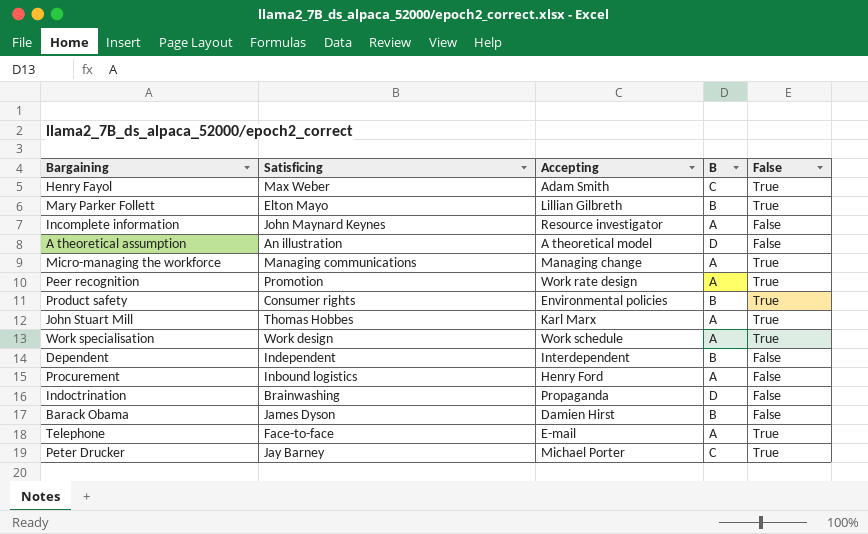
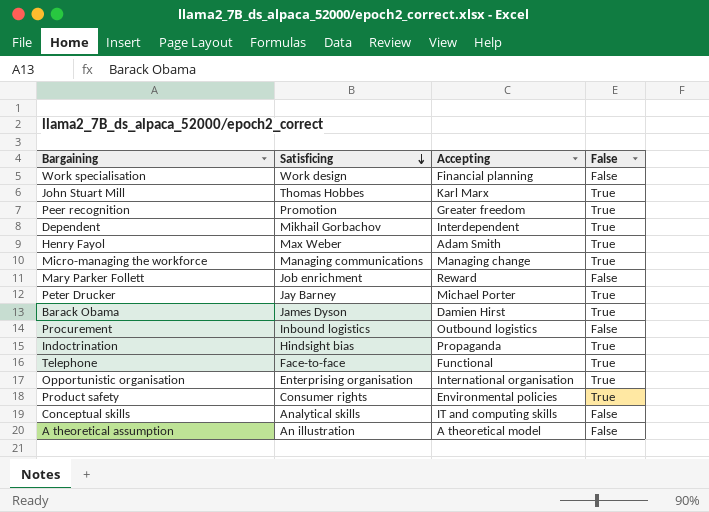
row order: none -> Satisficing descending
column B | position: 4 -> none
row Incomplete information: John Maynard Keynes | Resource investigator | A | False -> none
Work specialisation | Accepting: Work schedule -> Financial planning
Work specialisation | False: True -> False
Peer recognition | Accepting: Work rate design -> Greater freedom
Dependent | Satisficing: Independent -> Mikhail Gorbachov
Dependent | False: False -> True
Mary Parker Follett | Satisficing: Elton Mayo -> Job enrichment
Mary Parker Follett | Accepting: Lillian Gilbreth -> Reward
Mary Parker Follett | False: True -> False
Barack Obama | False: False -> True
Procurement | Accepting: Henry Ford -> Outbound logistics
Indoctrination | Satisficing: Brainwashing -> Hindsight bias
Indoctrination | False: False -> True
Telephone | Accepting: E-mail -> Functional
row Opportunistic organisation: none -> Enterprising organisation | International organisation | True
row Conceptual skills: none -> Analytical skills | IT and computing skills | False

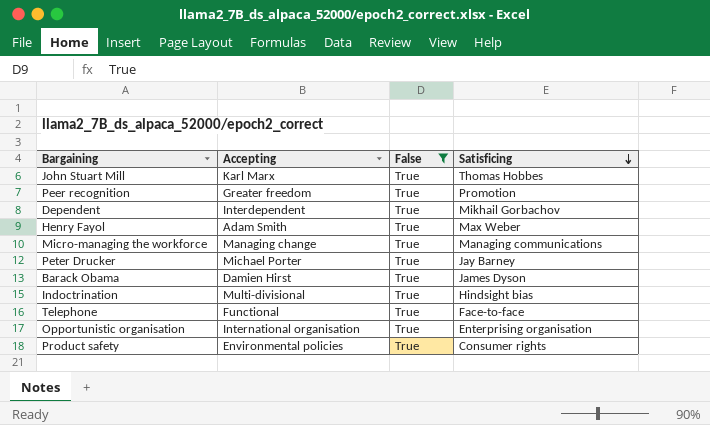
filter: none -> False = True
column Satisficing | position: 2 -> 4
Indoctrination | Accepting: Propaganda -> Multi-divisional

